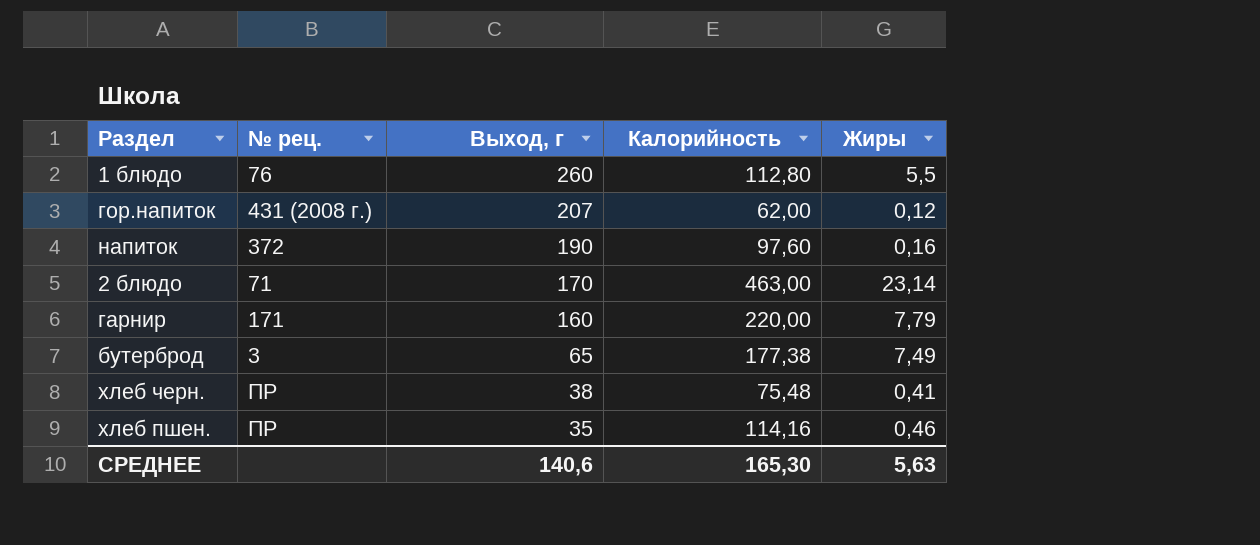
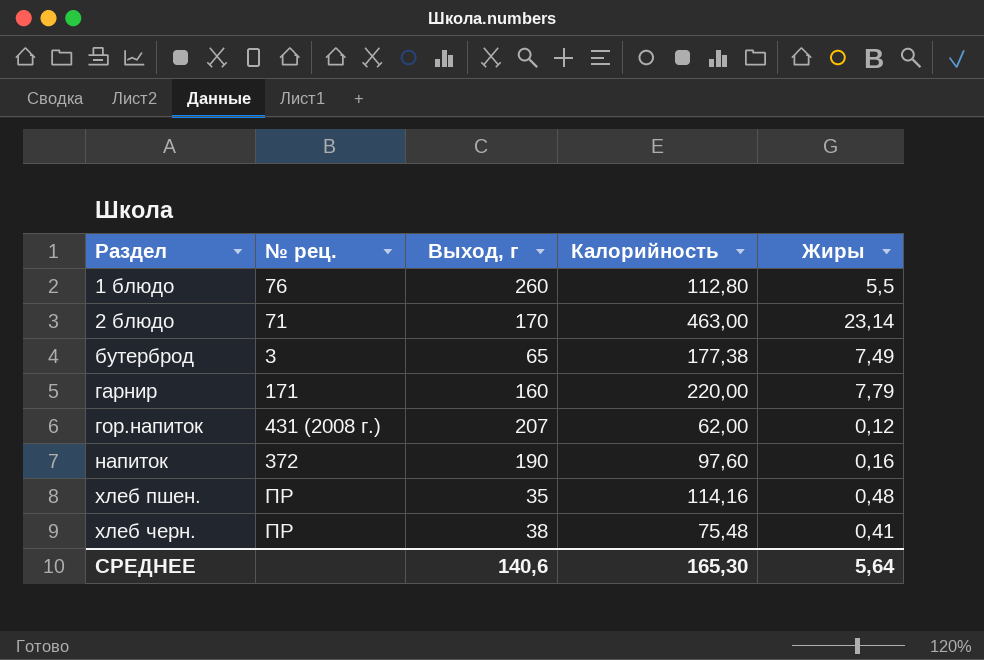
row order: Выход, г descending -> Раздел ascending
хлеб пшен. | Жиры: 0,46 -> 0,48
СРЕДНЕЕ | Жиры: 5,63 -> 5,64

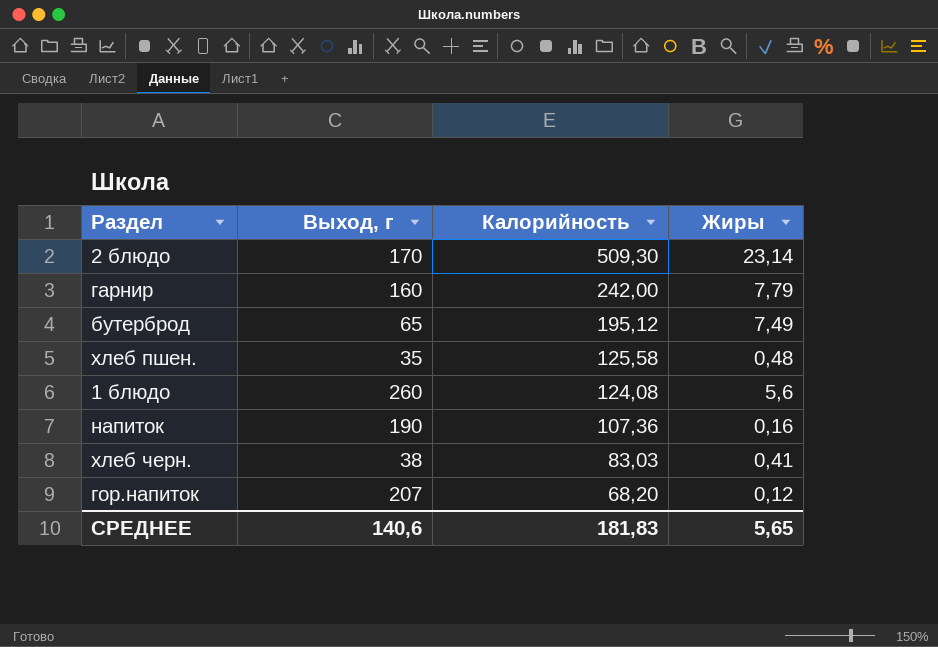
row order: Раздел ascending -> Калорийность descending
column № рец. | position: 2 -> none
2 блюдо | Калорийность: 463,00 -> 509,30
гарнир | Калорийность: 220,00 -> 242,00
бутерброд | Калорийность: 177,38 -> 195,12
хлеб пшен. | Калорийность: 114,16 -> 125,58
1 блюдо | Калорийность: 112,80 -> 124,08
1 блюдо | Жиры: 5,5 -> 5,6
напиток | Калорийность: 97,60 -> 107,36
хлеб черн. | Калорийность: 75,48 -> 83,03
гор.напиток | Калорийность: 62,00 -> 68,20
СРЕДНЕЕ | Калорийность: 165,30 -> 181,83
СРЕДНЕЕ | Жиры: 5,64 -> 5,65

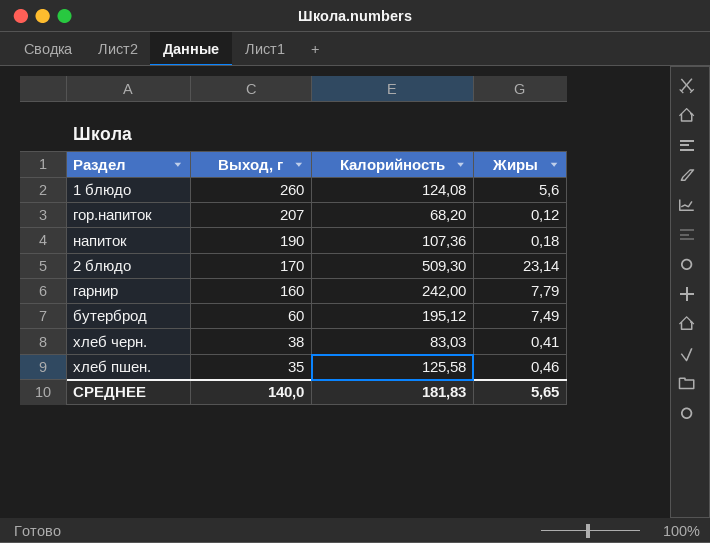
row order: Калорийность descending -> Выход, г descending
напиток | Жиры: 0,16 -> 0,18
бутерброд | Выход, г: 65 -> 60
хлеб пшен. | Жиры: 0,48 -> 0,46
СРЕДНЕЕ | Выход, г: 140,6 -> 140,0

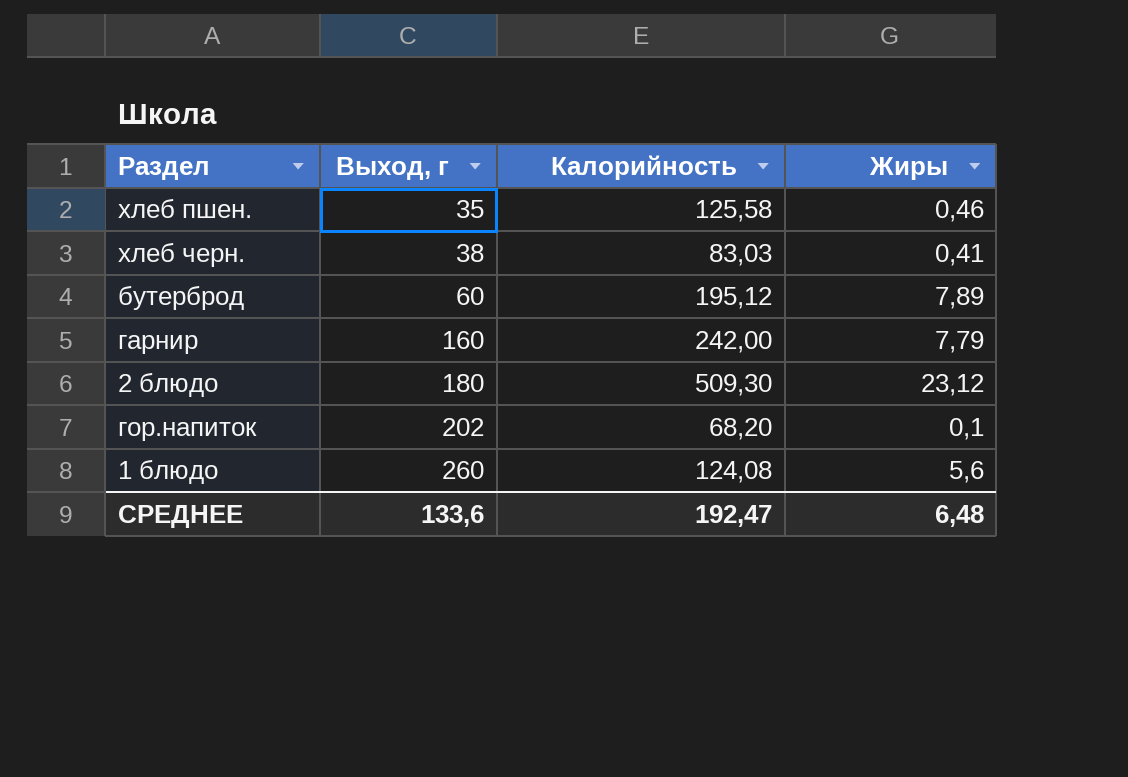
row order: Выход, г descending -> Выход, г ascending
row напиток: 190 | 107,36 | 0,18 -> none
бутерброд | Жиры: 7,49 -> 7,89
2 блюдо | Выход, г: 170 -> 180
2 блюдо | Жиры: 23,14 -> 23,12
гор.напиток | Выход, г: 207 -> 202
гор.напиток | Жиры: 0,12 -> 0,1
СРЕДНЕЕ | Выход, г: 140,0 -> 133,6
СРЕДНЕЕ | Калорийность: 181,83 -> 192,47
СРЕДНЕЕ | Жиры: 5,65 -> 6,48

